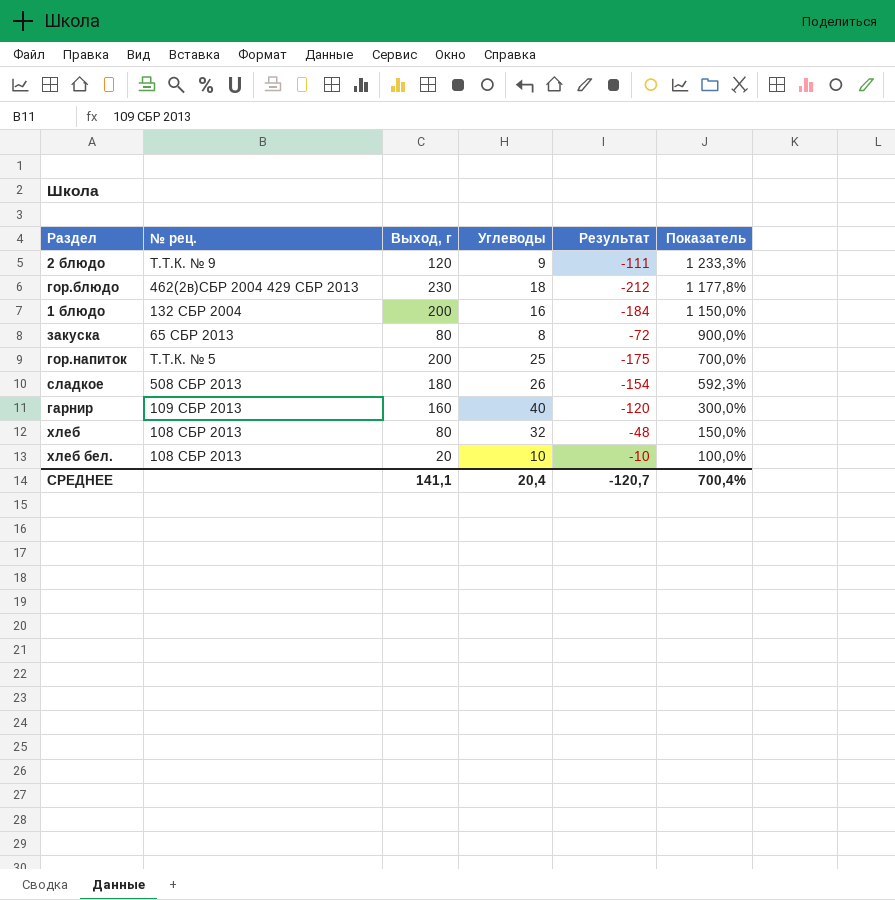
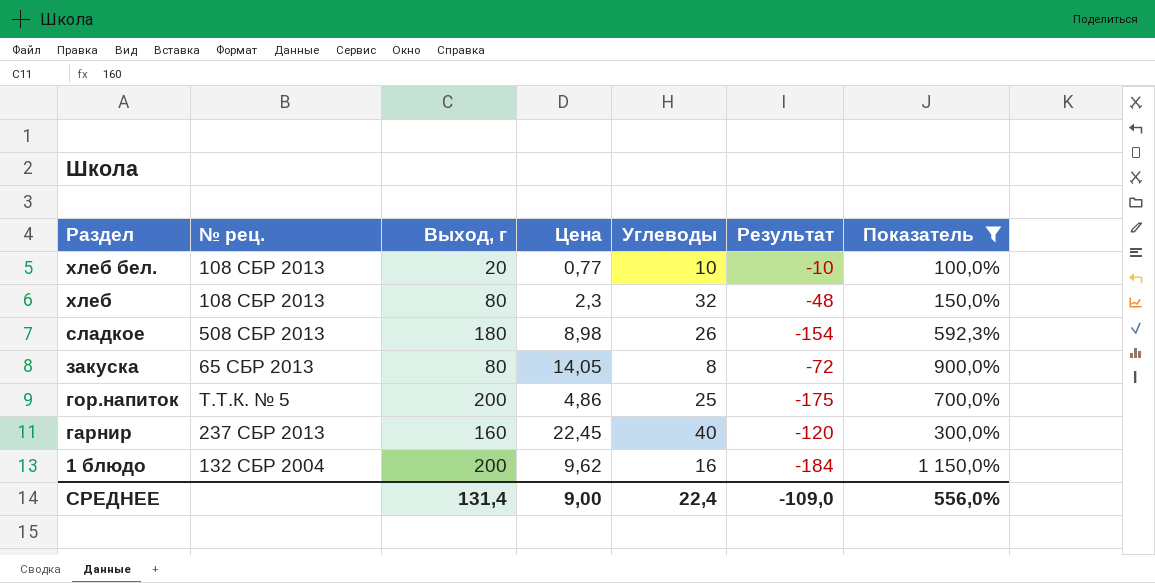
filter: none -> Показатель <= 1 150,0%
row order: Показатель descending -> Раздел descending
column Цена | position: none -> 4
гарнир | № рец.: 109 СБР 2013 -> 237 СБР 2013
СРЕДНЕЕ | Выход, г: 141,1 -> 131,4
СРЕДНЕЕ | Углеводы: 20,4 -> 22,4
СРЕДНЕЕ | Результат: -120,7 -> -109,0
СРЕДНЕЕ | Показатель: 700,4% -> 556,0%

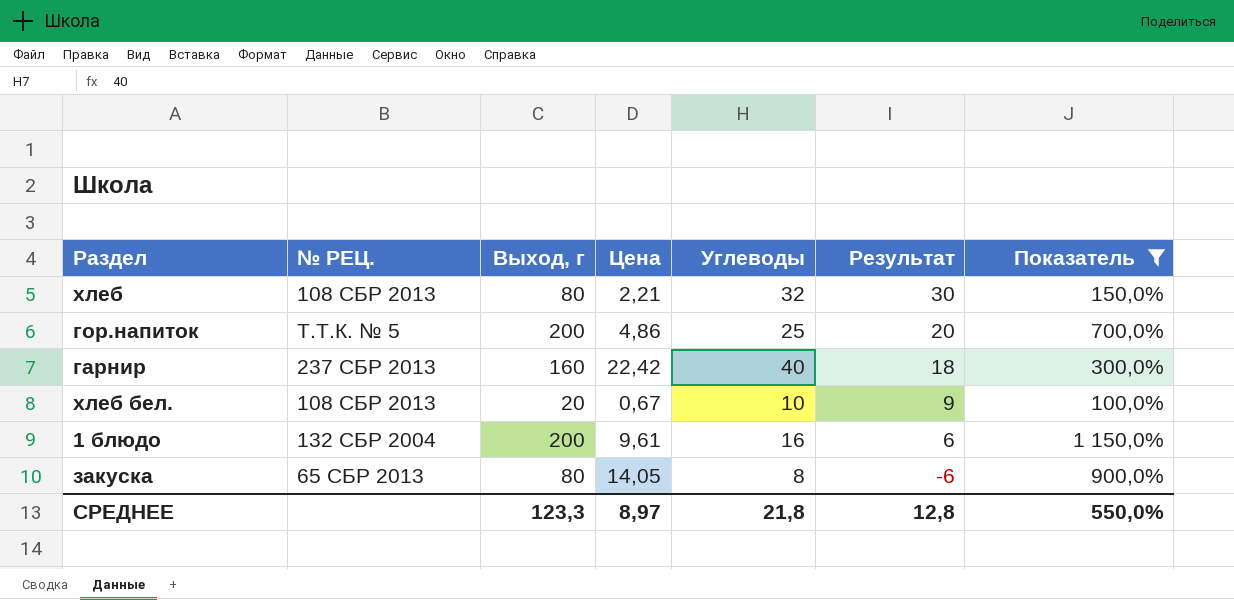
row order: Раздел descending -> Результат descending
column name: № рец. -> № РЕЦ.
column Результат | formula: [Углеводы] - [Выход, г] -> [Углеводы] - [Цена]
row сладкое: 508 СБР 2013 | 180 | 8,98 | 26 | -154 | 592,3% -> none
хлеб | Цена: 2,3 -> 2,21
гарнир | Цена: 22,45 -> 22,42
хлеб бел. | Цена: 0,77 -> 0,67
1 блюдо | Цена: 9,62 -> 9,61
СРЕДНЕЕ | Выход, г: 131,4 -> 123,3
СРЕДНЕЕ | Цена: 9,00 -> 8,97
СРЕДНЕЕ | Углеводы: 22,4 -> 21,8
СРЕДНЕЕ | Результат: -109,0 -> 12,8
СРЕДНЕЕ | Показатель: 556,0% -> 550,0%

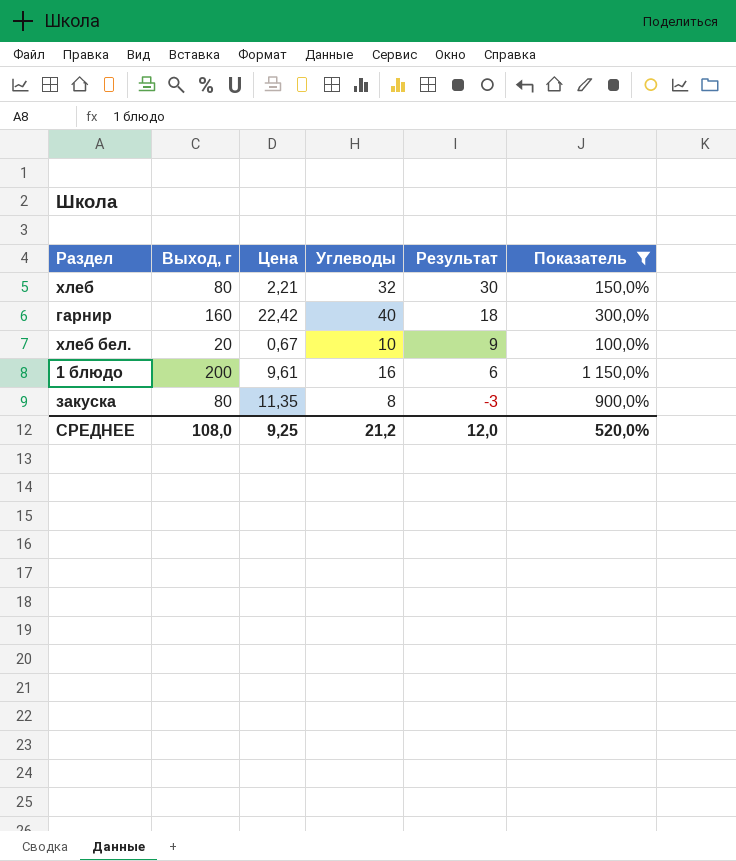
column № РЕЦ. | position: 2 -> none
row гор.напиток: Т.Т.К. № 5 | 200 | 4,86 | 25 | 20 | 700,0% -> none
закуска | Цена: 14,05 -> 11,35
закуска | Результат: -6 -> -3
СРЕДНЕЕ | Выход, г: 123,3 -> 108,0
СРЕДНЕЕ | Цена: 8,97 -> 9,25
СРЕДНЕЕ | Углеводы: 21,8 -> 21,2
СРЕДНЕЕ | Результат: 12,8 -> 12,0
СРЕДНЕЕ | Показатель: 550,0% -> 520,0%

